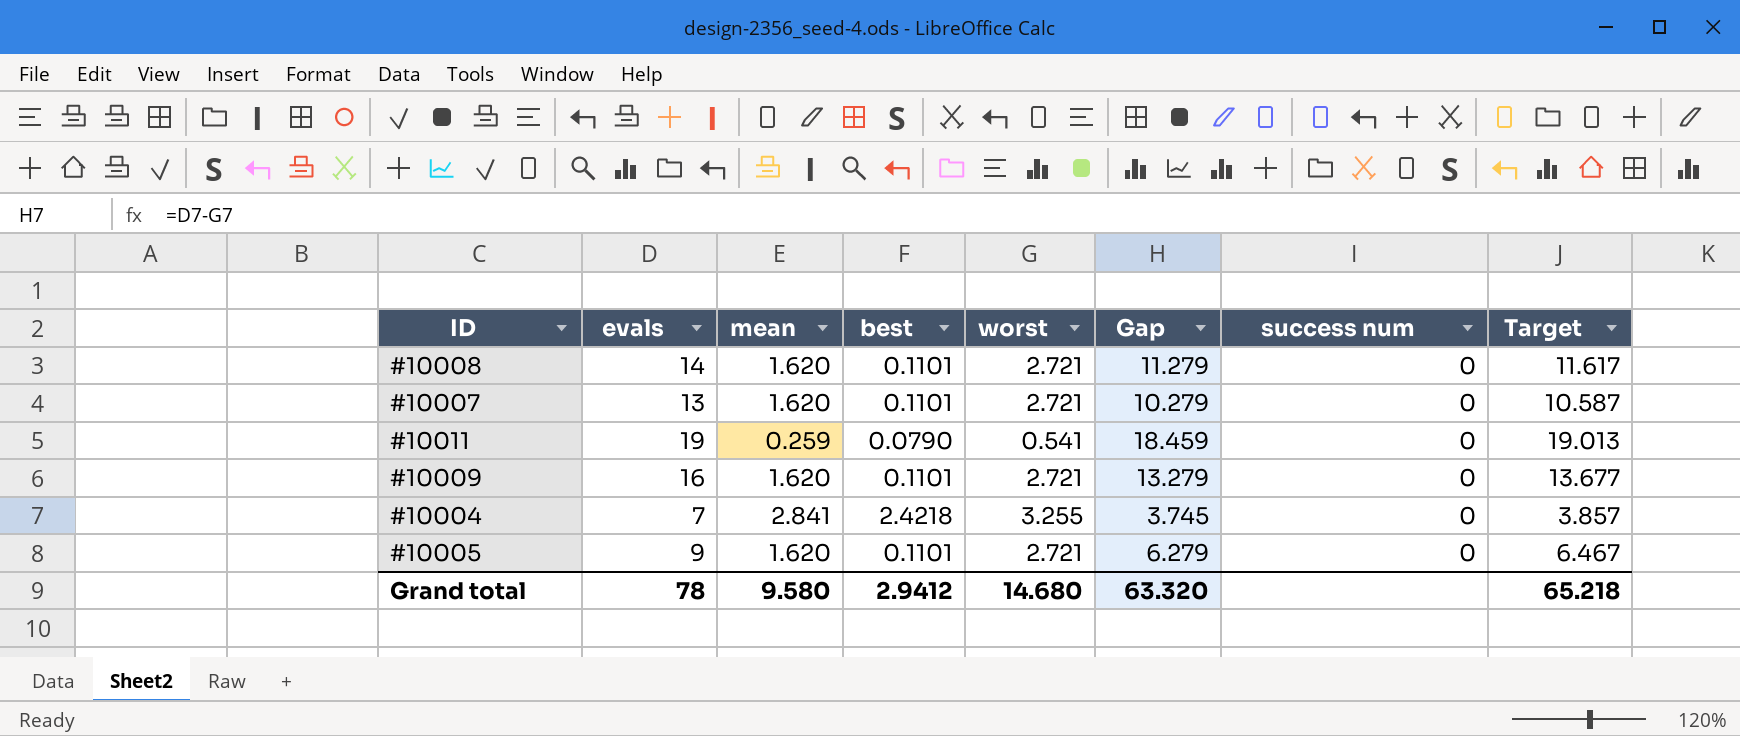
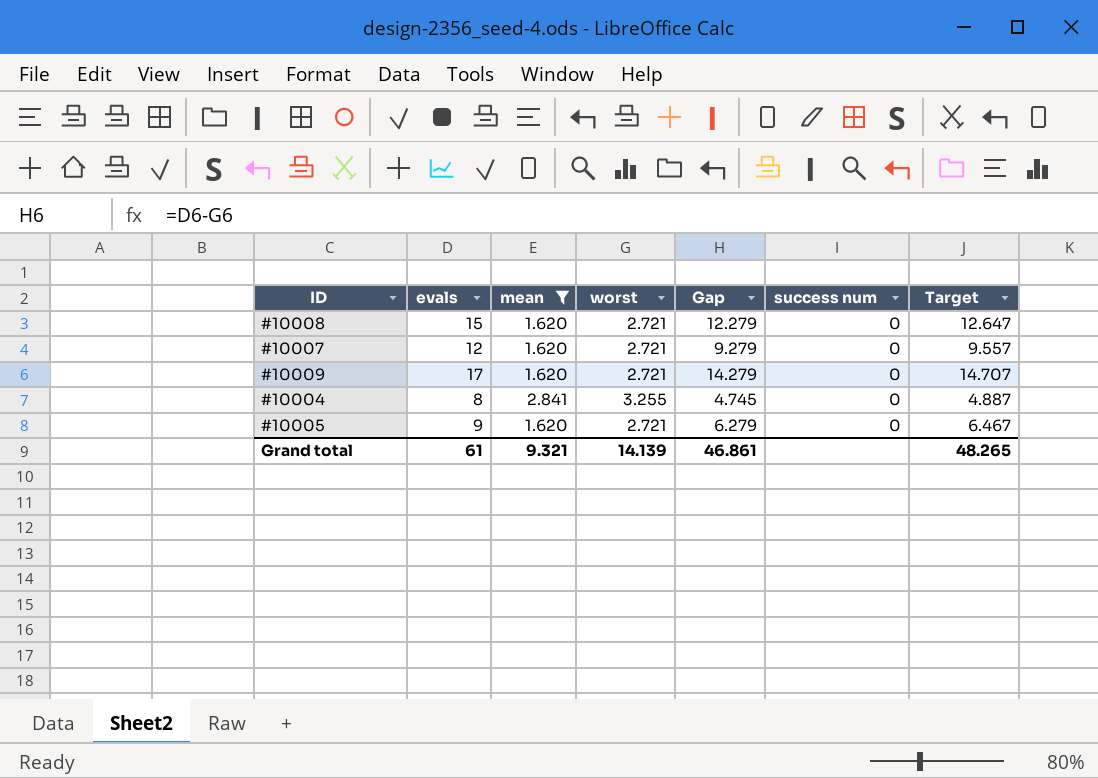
filter: none -> mean != 0.259
column best | position: 4 -> none
#10008 | evals: 14 -> 15
#10008 | Gap: 11.279 -> 12.279
#10008 | Target: 11.617 -> 12.647
#10007 | evals: 13 -> 12
#10007 | Gap: 10.279 -> 9.279
#10007 | Target: 10.587 -> 9.557
#10009 | evals: 16 -> 17
#10009 | Gap: 13.279 -> 14.279
#10009 | Target: 13.677 -> 14.707
#10004 | evals: 7 -> 8
#10004 | Gap: 3.745 -> 4.745
#10004 | Target: 3.857 -> 4.887
Grand total | evals: 78 -> 61
Grand total | mean: 9.580 -> 9.321
Grand total | worst: 14.680 -> 14.139
Grand total | Gap: 63.320 -> 46.861
Grand total | Target: 65.218 -> 48.265

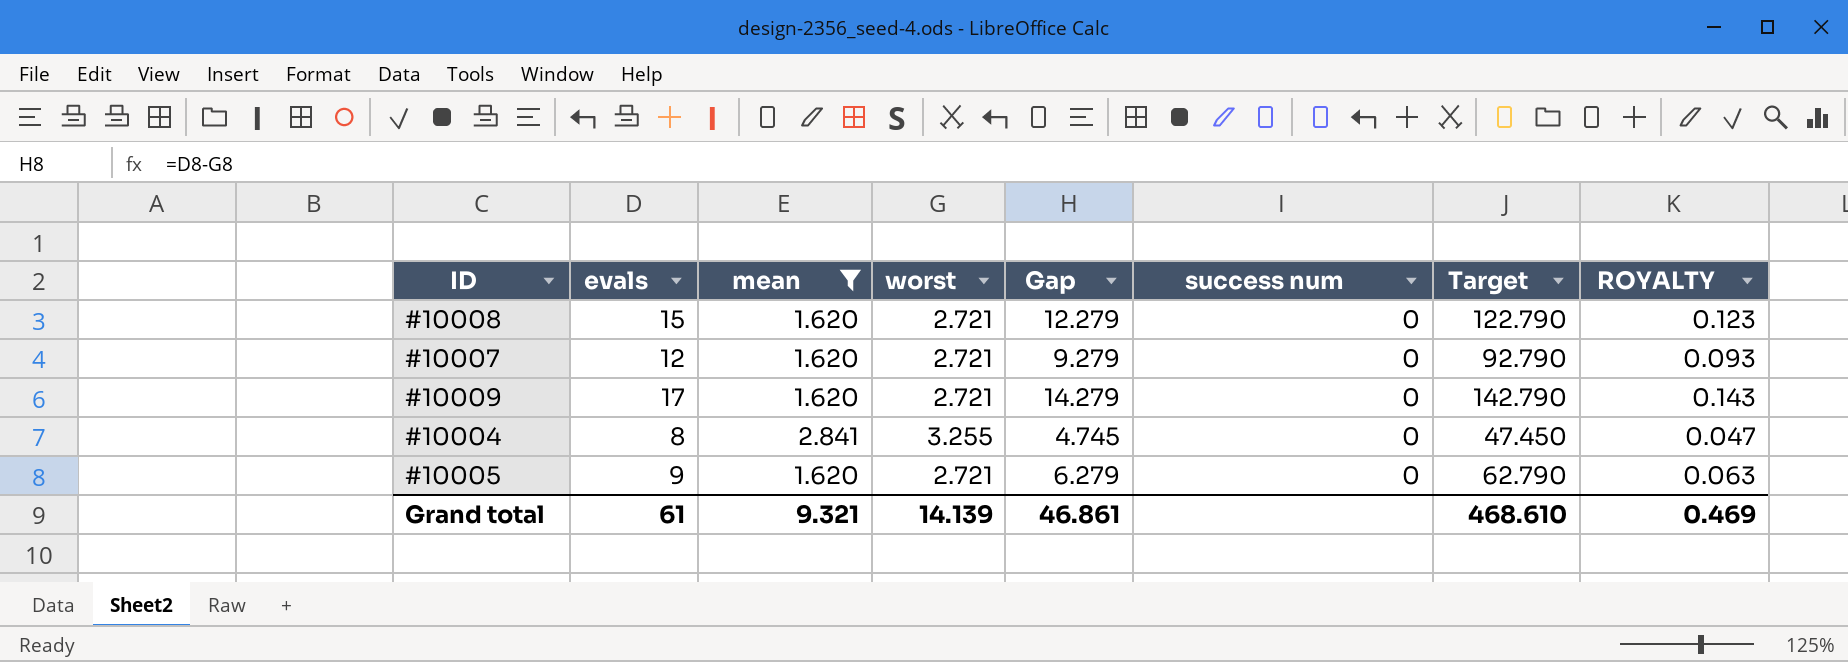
column Target | formula: [Gap] * 1.03 -> [Gap] * 10
column ROYALTY | formula: none -> [Gap] * 0.01
Grand total | Target: 48.265 -> 468.610

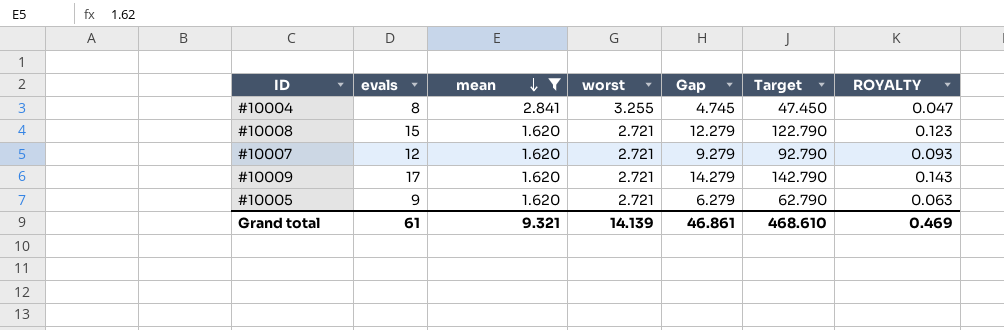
row order: none -> mean descending
column success num | position: 6 -> none

